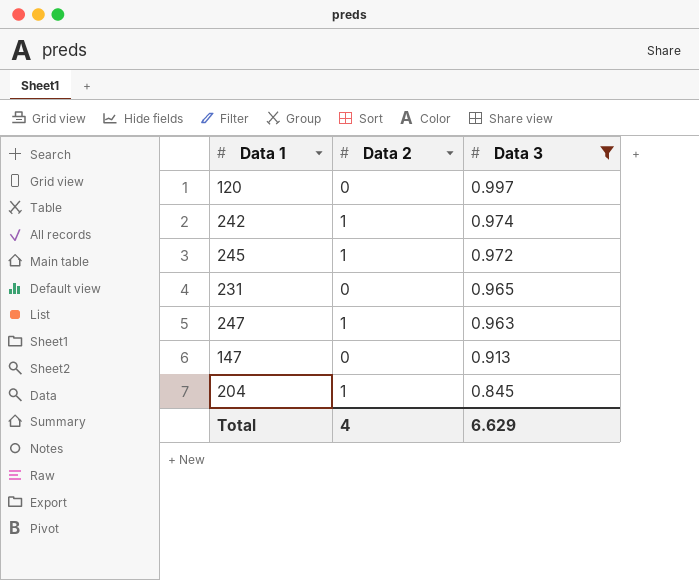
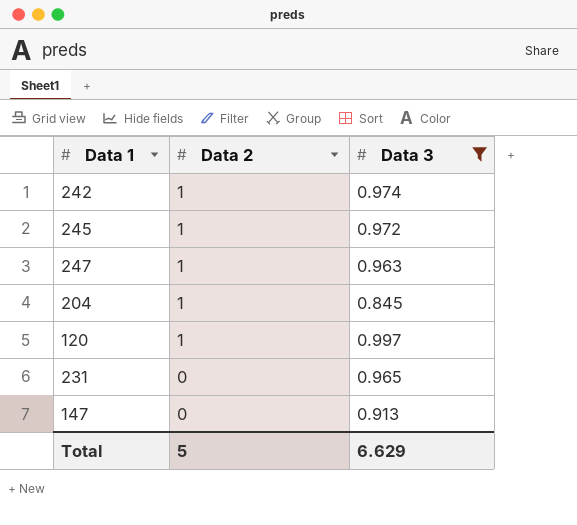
row order: Data 3 descending -> Data 2 descending
120 | Data 2: 0 -> 1
Total | Data 2: 4 -> 5

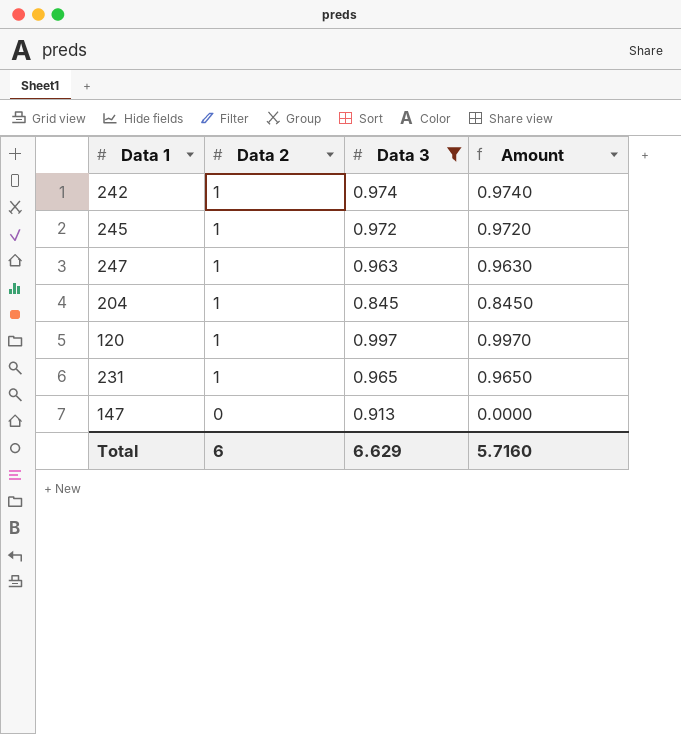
column Amount | formula: none -> [Data 2] * [Data 3]
231 | Data 2: 0 -> 1
Total | Data 2: 5 -> 6

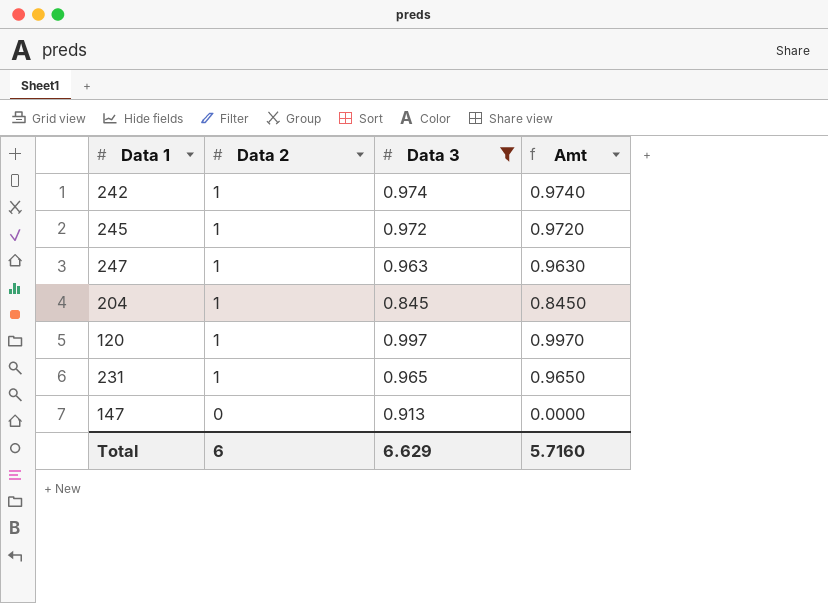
column name: Amount -> Amt

